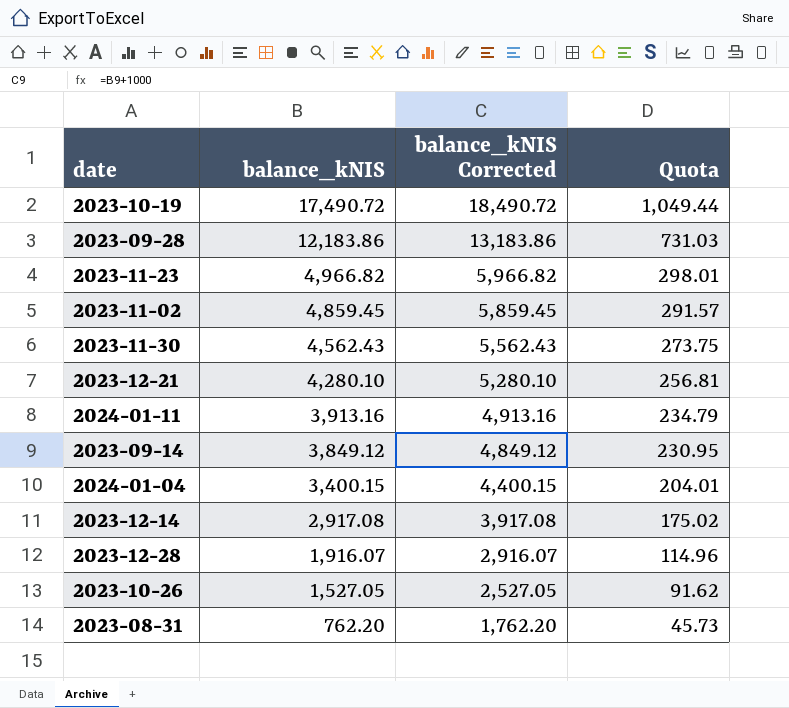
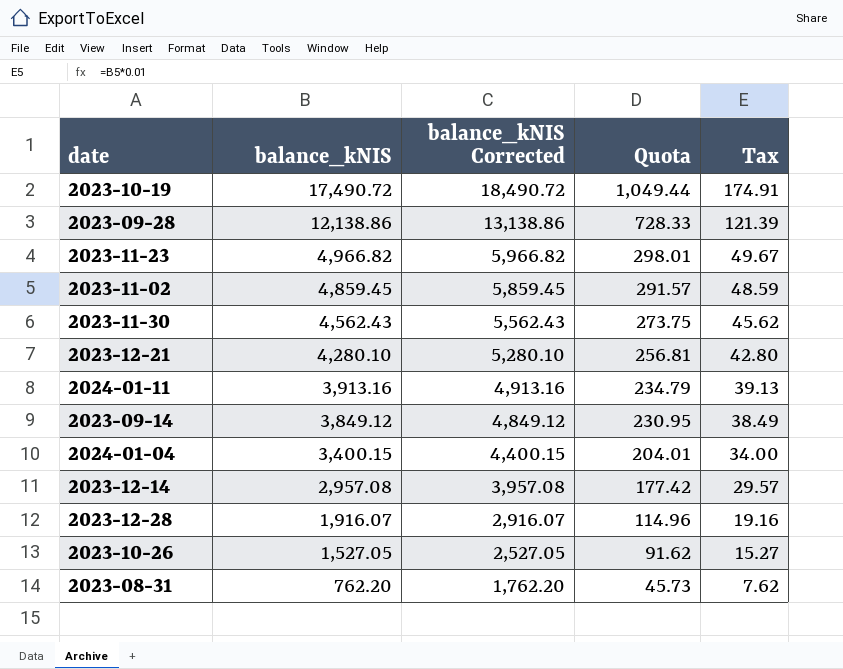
column Tax | formula: none -> [balance_kNIS] * 0.01
2023-09-28 | balance_kNIS: 12,183.86 -> 12,138.86
2023-09-28 | balance_kNIS Corrected: 13,183.86 -> 13,138.86
2023-09-28 | Quota: 731.03 -> 728.33
2023-12-14 | balance_kNIS: 2,917.08 -> 2,957.08
2023-12-14 | balance_kNIS Corrected: 3,917.08 -> 3,957.08
2023-12-14 | Quota: 175.02 -> 177.42

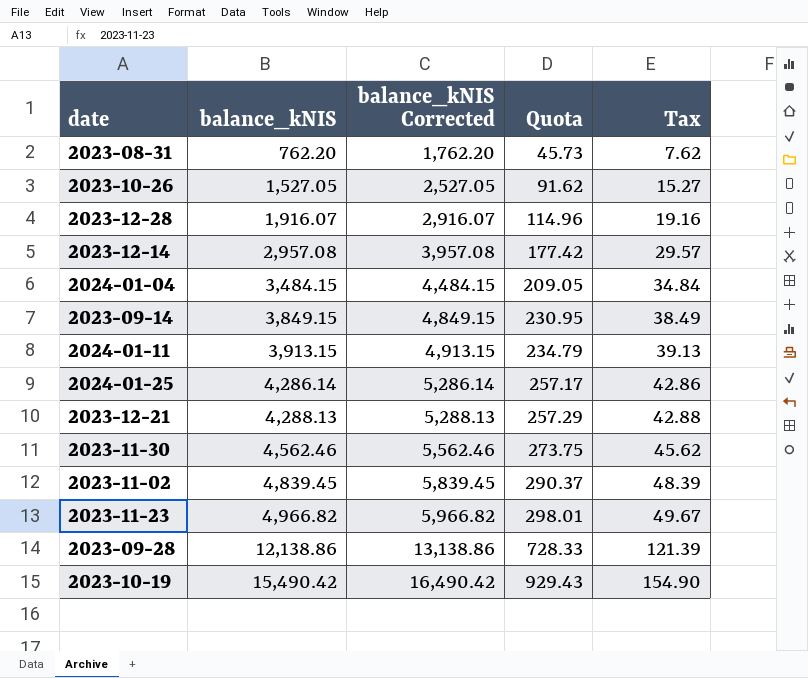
row order: balance_kNIS descending -> balance_kNIS ascending
2024-01-04 | balance_kNIS: 3,400.15 -> 3,484.15
2024-01-04 | balance_kNIS Corrected: 4,400.15 -> 4,484.15
2024-01-04 | Quota: 204.01 -> 209.05
2024-01-04 | Tax: 34.00 -> 34.84
2023-09-14 | balance_kNIS: 3,849.12 -> 3,849.15
2023-09-14 | balance_kNIS Corrected: 4,849.12 -> 4,849.15
2024-01-11 | balance_kNIS: 3,913.16 -> 3,913.15
2024-01-11 | balance_kNIS Corrected: 4,913.16 -> 4,913.15
row 2024-01-25: none -> 4,286.14 | 5,286.14 | 257.17 | 42.86
2023-12-21 | balance_kNIS: 4,280.10 -> 4,288.13
2023-12-21 | balance_kNIS Corrected: 5,280.10 -> 5,288.13
2023-12-21 | Quota: 256.81 -> 257.29
2023-12-21 | Tax: 42.80 -> 42.88
2023-11-30 | balance_kNIS: 4,562.43 -> 4,562.46
2023-11-30 | balance_kNIS Corrected: 5,562.43 -> 5,562.46
2023-11-02 | balance_kNIS: 4,859.45 -> 4,839.45
2023-11-02 | balance_kNIS Corrected: 5,859.45 -> 5,839.45
2023-11-02 | Quota: 291.57 -> 290.37
2023-11-02 | Tax: 48.59 -> 48.39
2023-10-19 | balance_kNIS: 17,490.72 -> 15,490.42
2023-10-19 | balance_kNIS Corrected: 18,490.72 -> 16,490.42
2023-10-19 | Quota: 1,049.44 -> 929.43
2023-10-19 | Tax: 174.91 -> 154.90

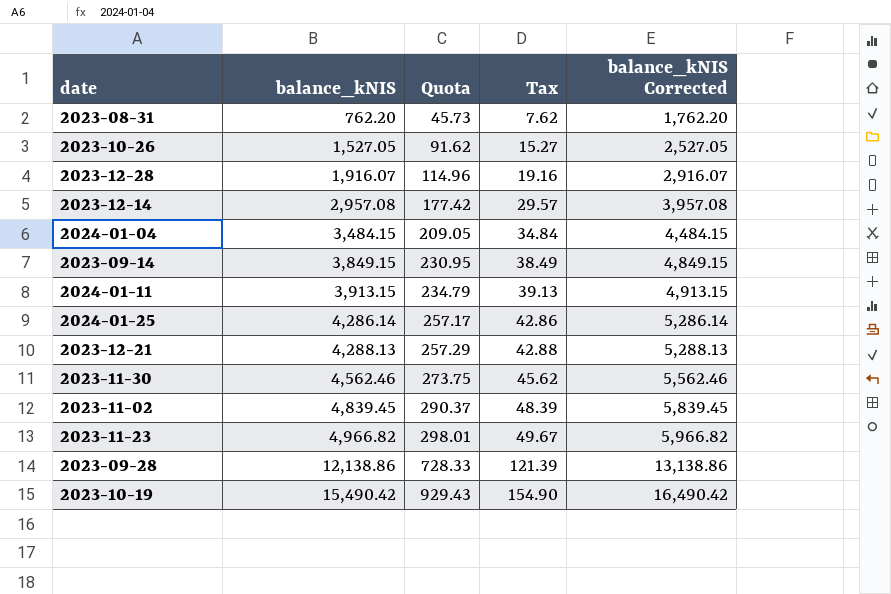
column balance_kNIS Corrected | position: 3 -> 5

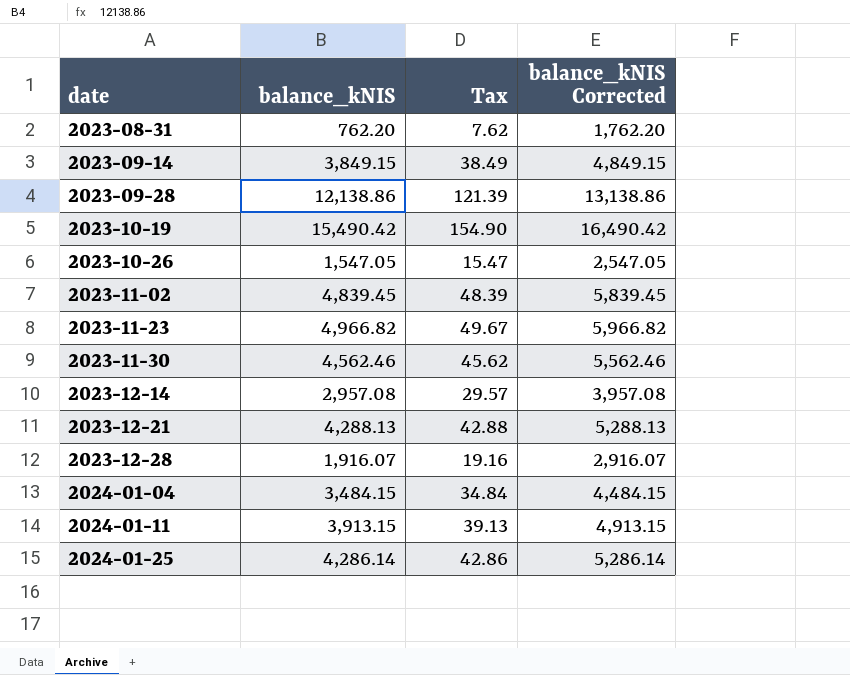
row order: balance_kNIS ascending -> date ascending
column Quota | formula: [balance_kNIS] * 0.06 -> none
2023-10-26 | balance_kNIS: 1,527.05 -> 1,547.05
2023-10-26 | Tax: 15.27 -> 15.47
2023-10-26 | balance_kNIS Corrected: 2,527.05 -> 2,547.05

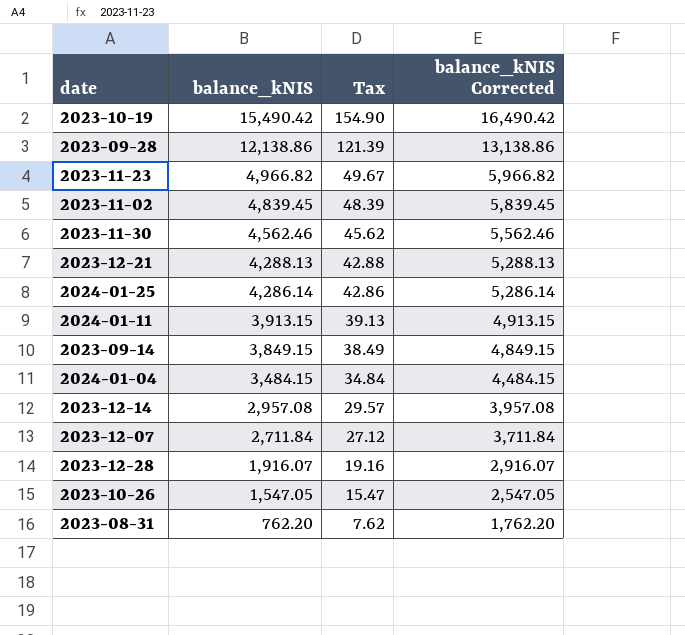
row order: date ascending -> balance_kNIS descending
row 2023-12-07: none -> 2,711.84 | 27.12 | 3,711.84

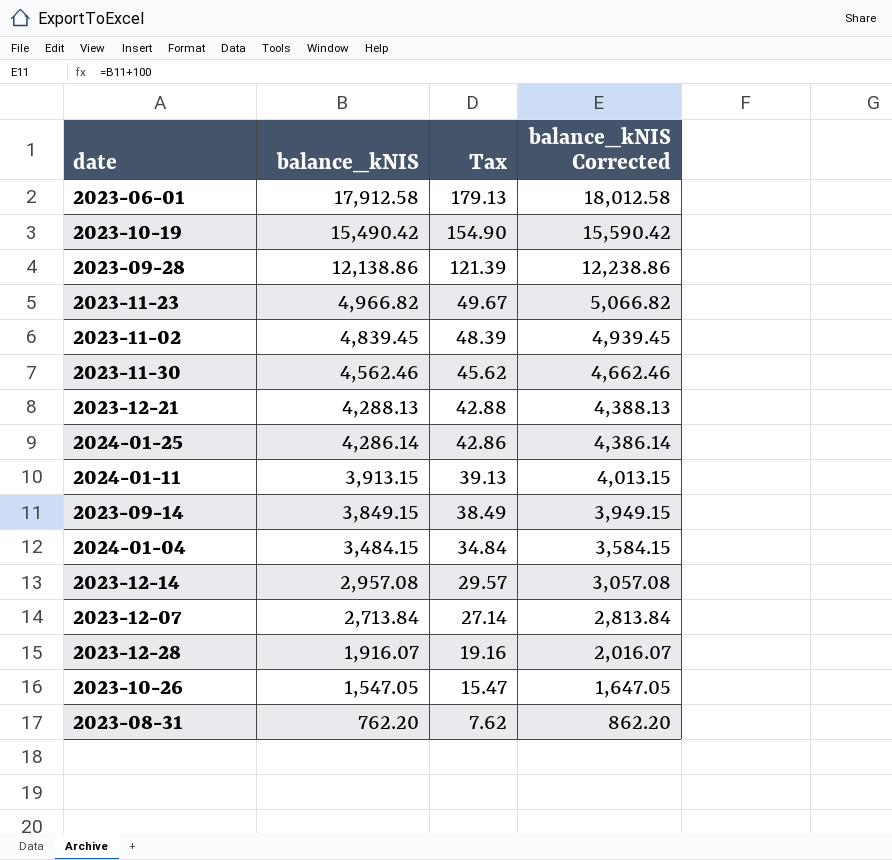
column balance_kNIS Corrected | formula: [balance_kNIS] + 1000 -> [balance_kNIS] + 100
row 2023-06-01: none -> 17,912.58 | 179.13 | 18,012.58
2023-12-07 | balance_kNIS: 2,711.84 -> 2,713.84
2023-12-07 | Tax: 27.12 -> 27.14

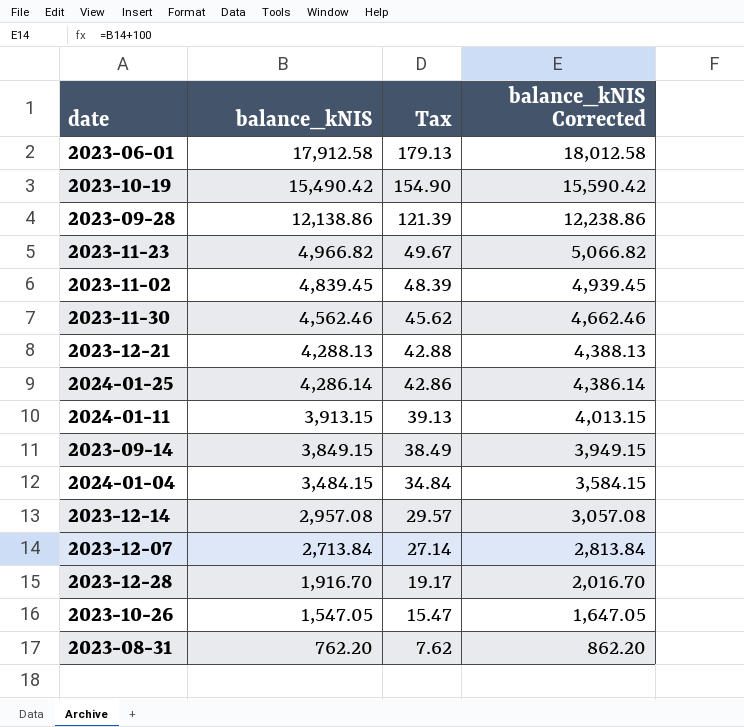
2023-12-28 | balance_kNIS: 1,916.07 -> 1,916.70
2023-12-28 | Tax: 19.16 -> 19.17
2023-12-28 | balance_kNIS Corrected: 2,016.07 -> 2,016.70

